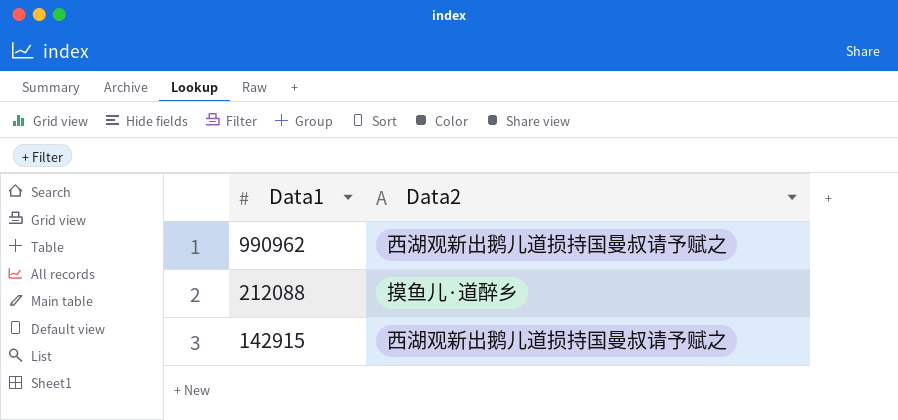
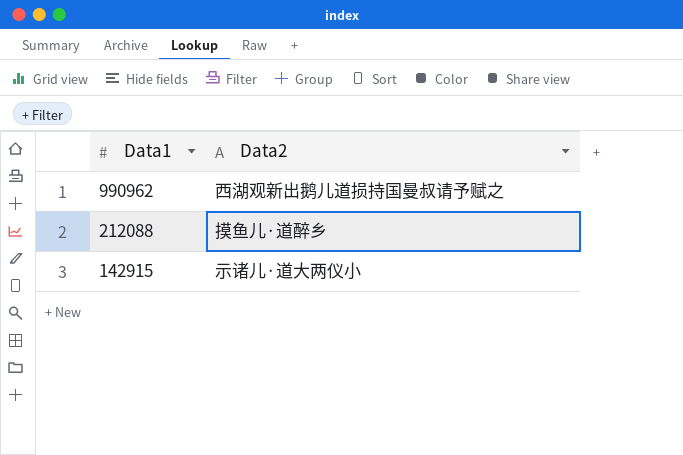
142915 | Data2: 西湖观新出鹅儿道损持国曼叔请予赋之 -> 示诸儿·道大两仪小

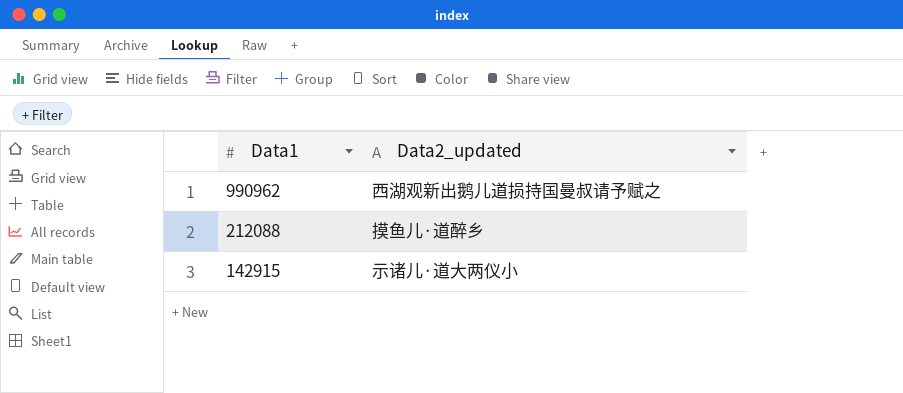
column name: Data2 -> Data2_updated

